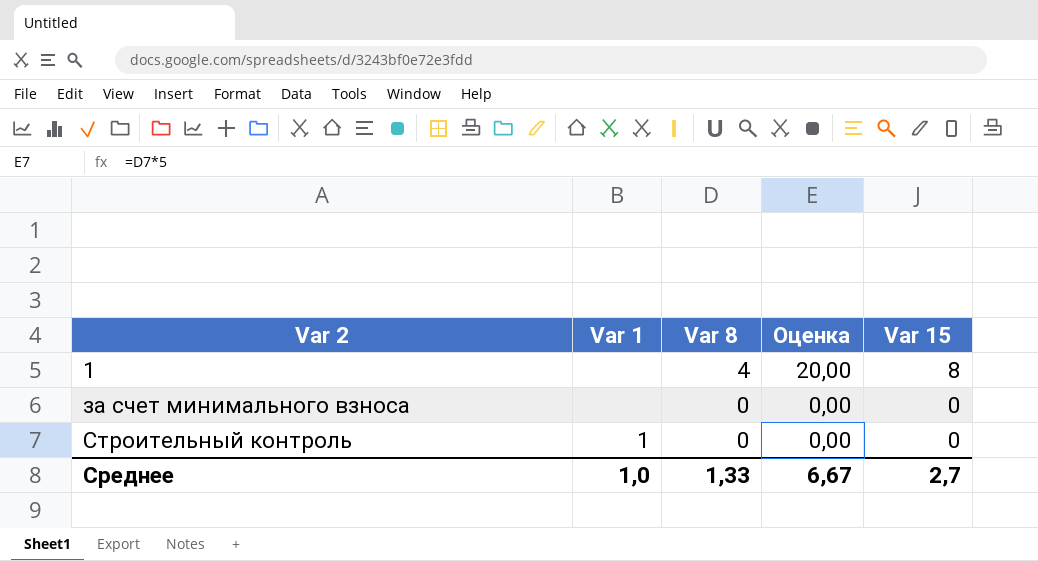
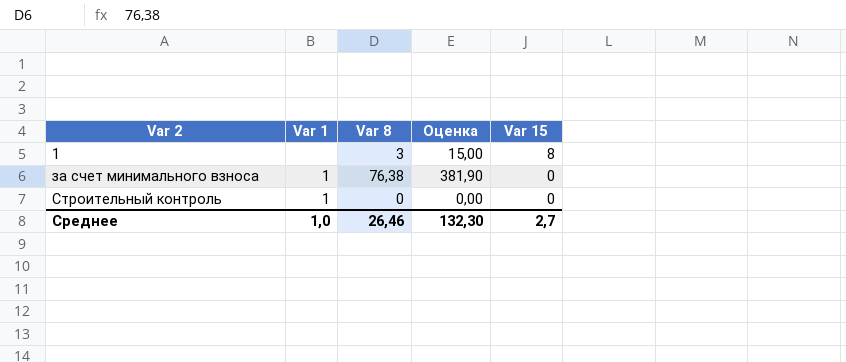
1 | Var 8: 4 -> 3
1 | Оценка: 20,00 -> 15,00
за счет минимального взноса | Var 1: none -> 1
за счет минимального взноса | Var 8: 0 -> 76,38
за счет минимального взноса | Оценка: 0,00 -> 381,90
Среднее | Var 8: 1,33 -> 26,46
Среднее | Оценка: 6,67 -> 132,30

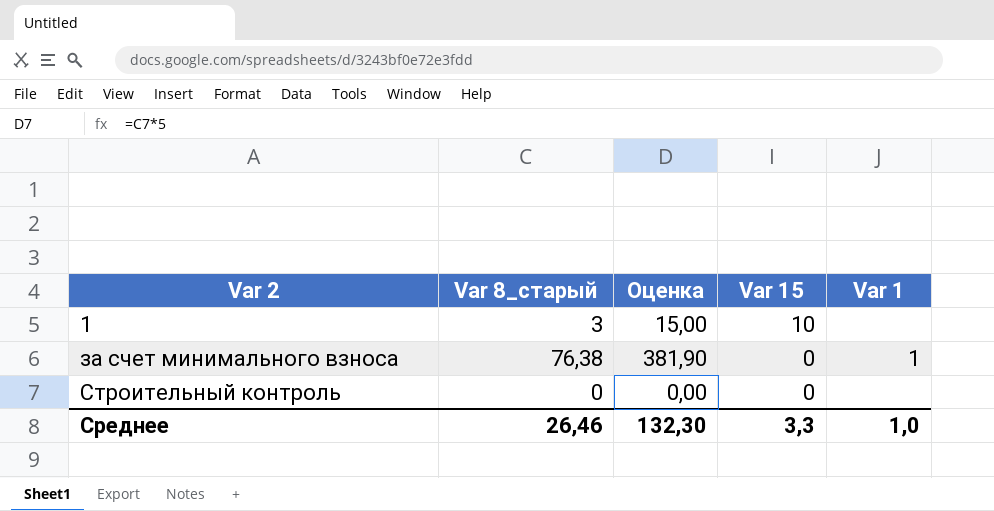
column name: Var 8 -> Var 8_старый
column Var 1 | position: 2 -> 5
1 | Var 15: 8 -> 10
Строительный контроль | Var 1: 1 -> none
Среднее | Var 15: 2,7 -> 3,3

